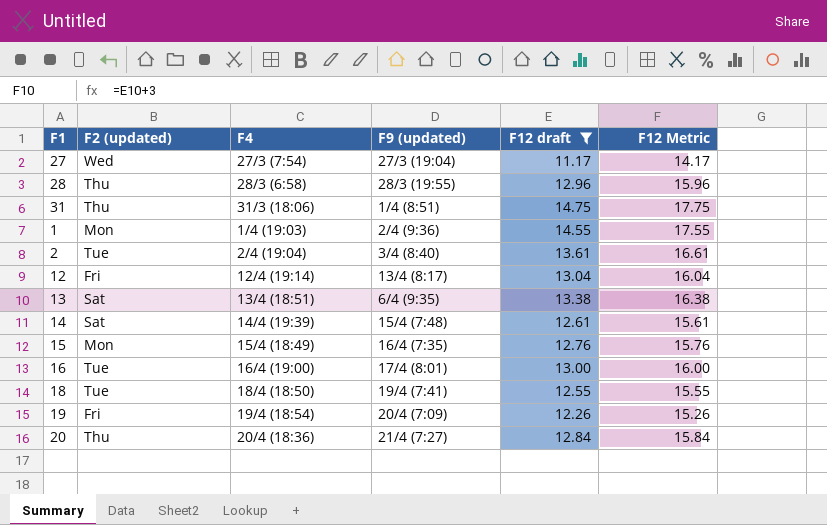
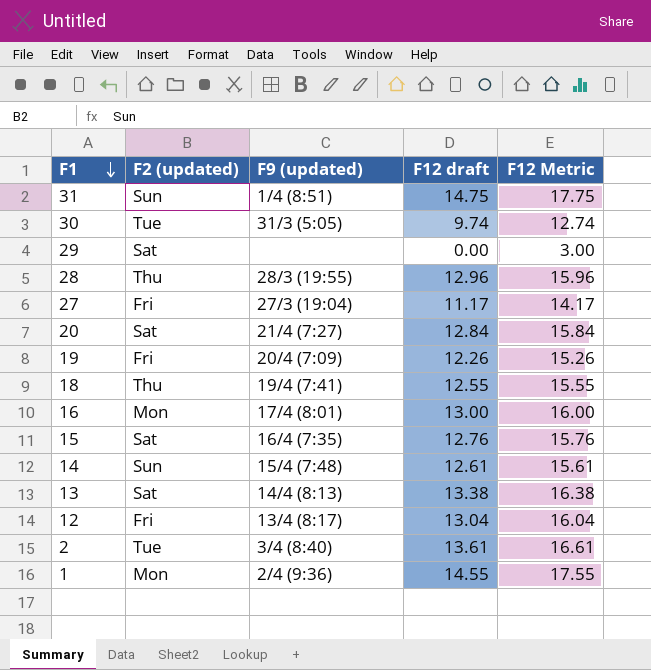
filter: F12 draft >= 11.17 -> none
row order: none -> F1 descending
column F4 | position: 3 -> none
31 | F2 (updated): Thu -> Sun
27 | F2 (updated): Wed -> Fri
20 | F2 (updated): Thu -> Sat
18 | F2 (updated): Tue -> Thu
16 | F2 (updated): Tue -> Mon
15 | F2 (updated): Mon -> Sat
14 | F2 (updated): Sat -> Sun
13 | F9 (updated): 6/4 (9:35) -> 14/4 (8:13)

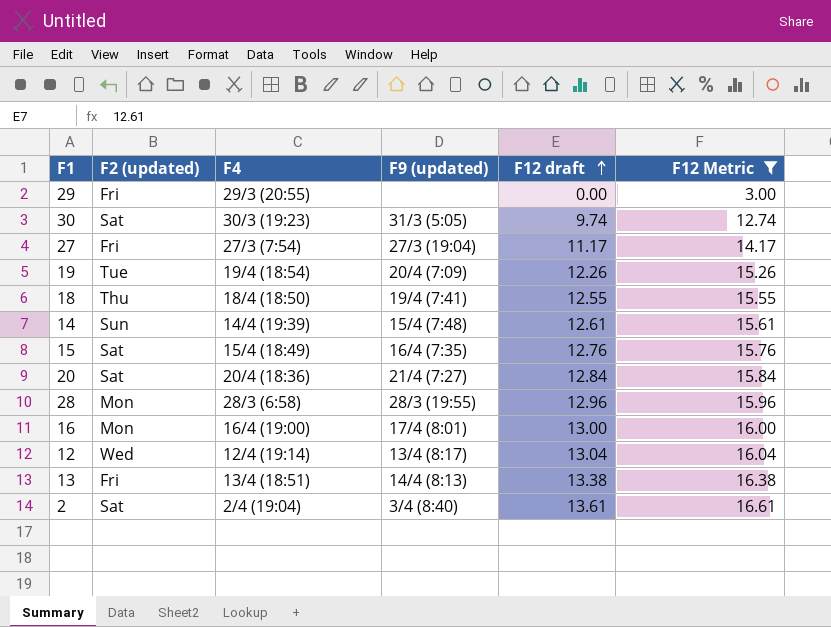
filter: none -> F12 Metric <= 16.61
row order: F1 descending -> F12 draft ascending
column F4 | position: none -> 3
29 | F2 (updated): Sat -> Fri
30 | F2 (updated): Tue -> Sat
19 | F2 (updated): Fri -> Tue
28 | F2 (updated): Thu -> Mon
12 | F2 (updated): Fri -> Wed
13 | F2 (updated): Sat -> Fri
2 | F2 (updated): Tue -> Sat

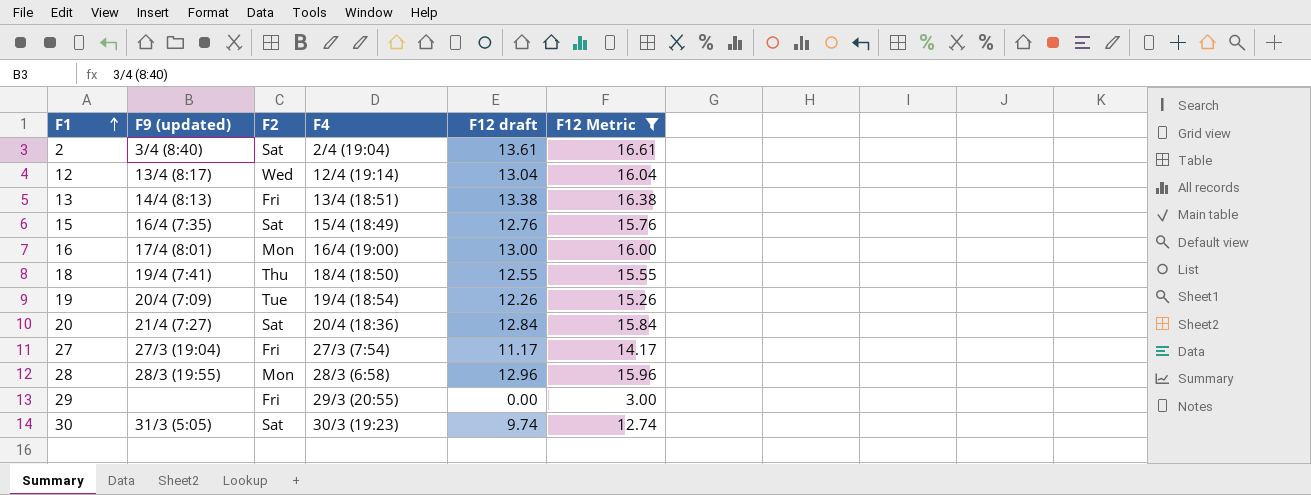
row order: F12 draft ascending -> F1 ascending
column F9 (updated) | position: 4 -> 2
column name: F2 (updated) -> F2
row 14: Sun | 14/4 (19:39) | 15/4 (7:48) | 12.61 | 15.61 -> none

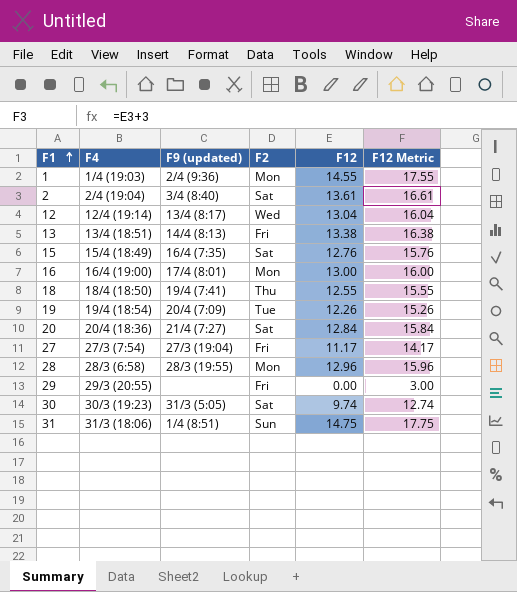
filter: F12 Metric <= 16.61 -> none
column F4 | position: 4 -> 2
column name: F12 draft -> F12

